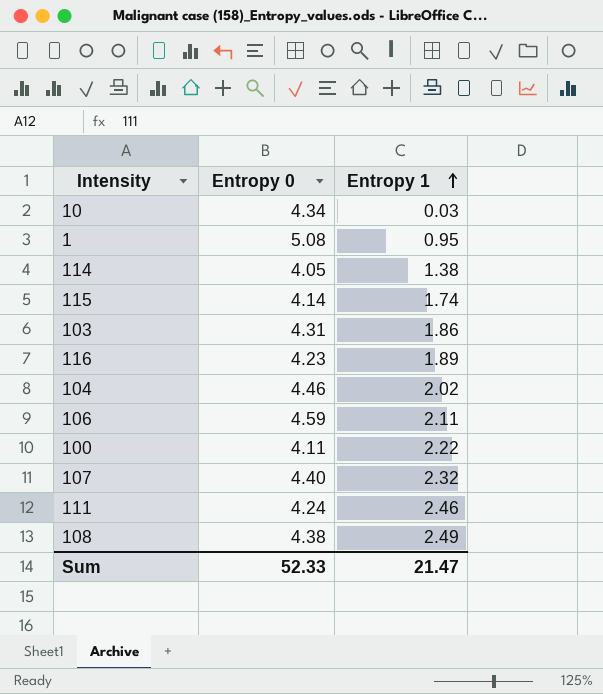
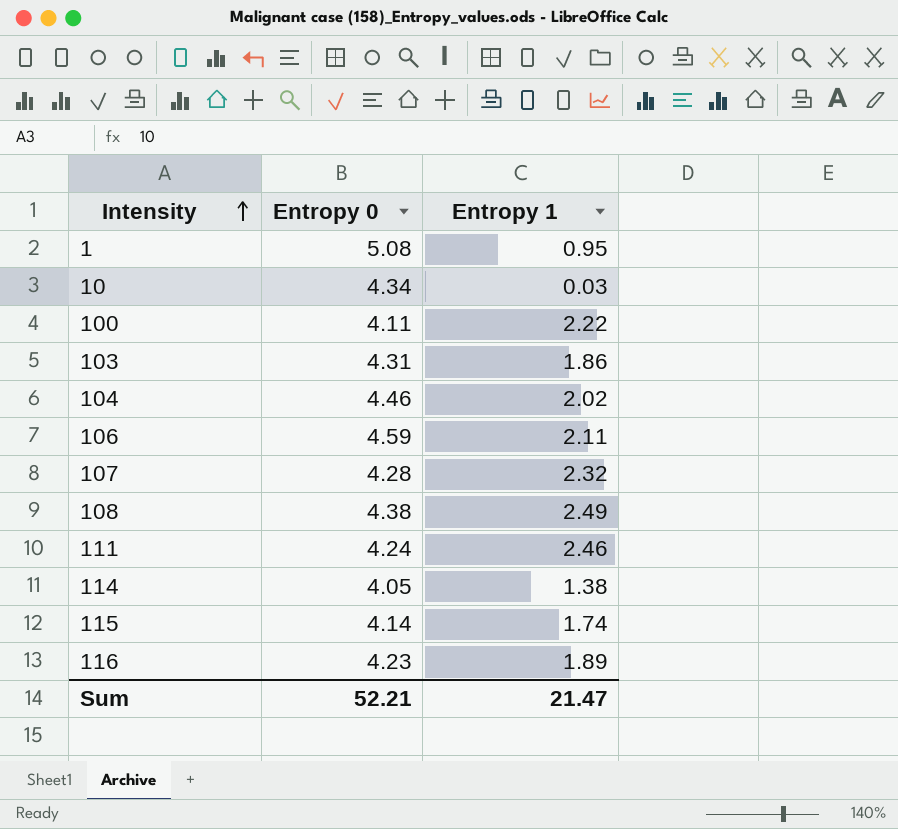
row order: Entropy 1 ascending -> Intensity ascending
107 | Entropy 0: 4.40 -> 4.28
Sum | Entropy 0: 52.33 -> 52.21

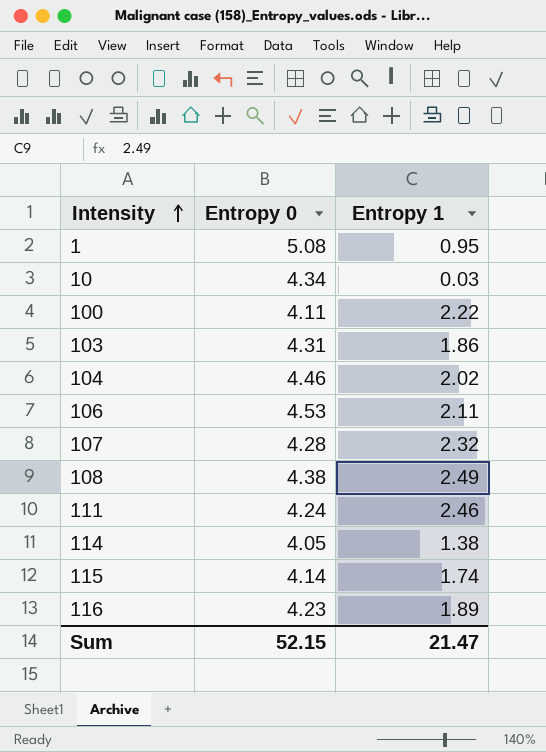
106 | Entropy 0: 4.59 -> 4.53
Sum | Entropy 0: 52.21 -> 52.15

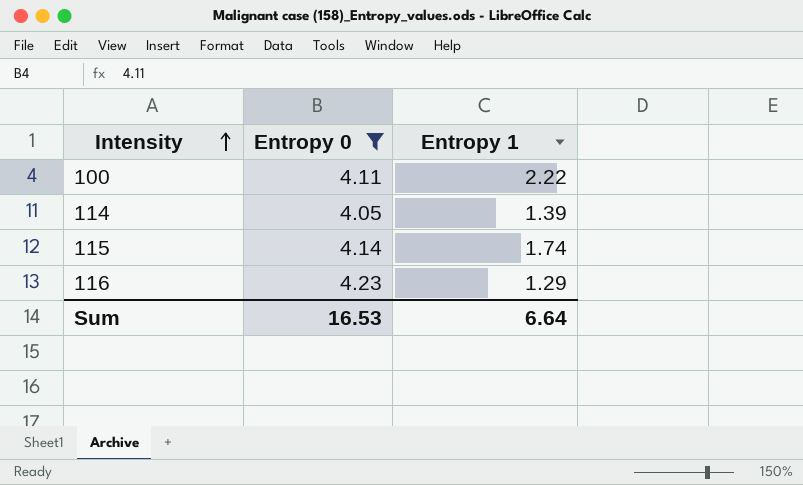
filter: none -> Entropy 0 <= 4.23
114 | Entropy 1: 1.38 -> 1.39
116 | Entropy 1: 1.89 -> 1.29
Sum | Entropy 0: 52.15 -> 16.53
Sum | Entropy 1: 21.47 -> 6.64

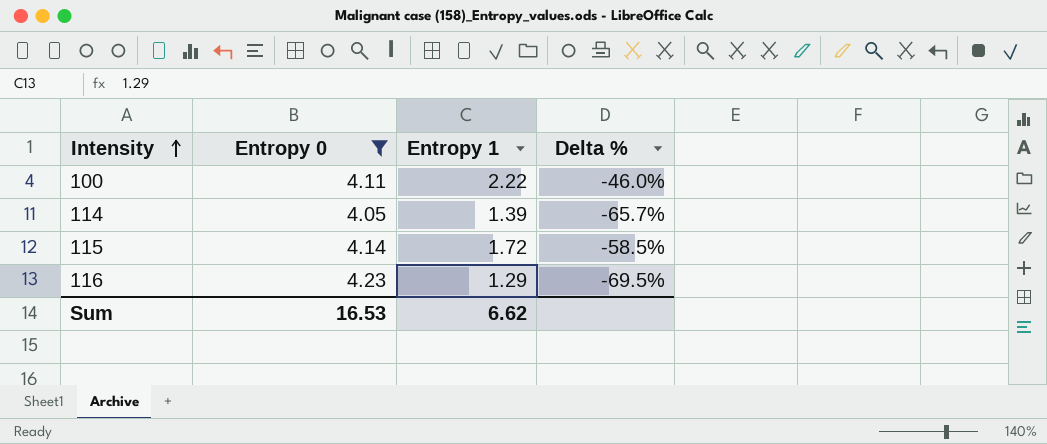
column Delta % | formula: none -> ([Entropy 1] - [Entropy 0]) / [Entropy 0]
115 | Entropy 1: 1.74 -> 1.72
Sum | Entropy 1: 6.64 -> 6.62

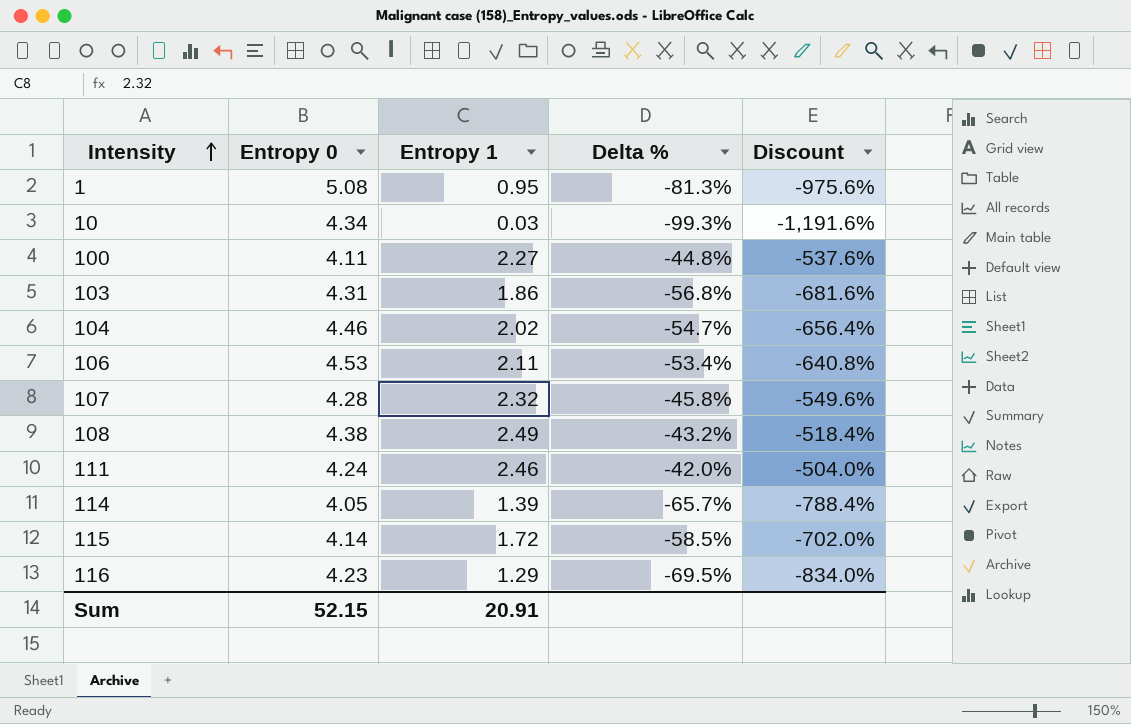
filter: Entropy 0 <= 4.23 -> none
column Discount | formula: none -> [Delta %] * 12
100 | Entropy 1: 2.22 -> 2.27
100 | Delta %: -46.0% -> -44.8%
Sum | Entropy 0: 16.53 -> 52.15
Sum | Entropy 1: 6.62 -> 20.91

